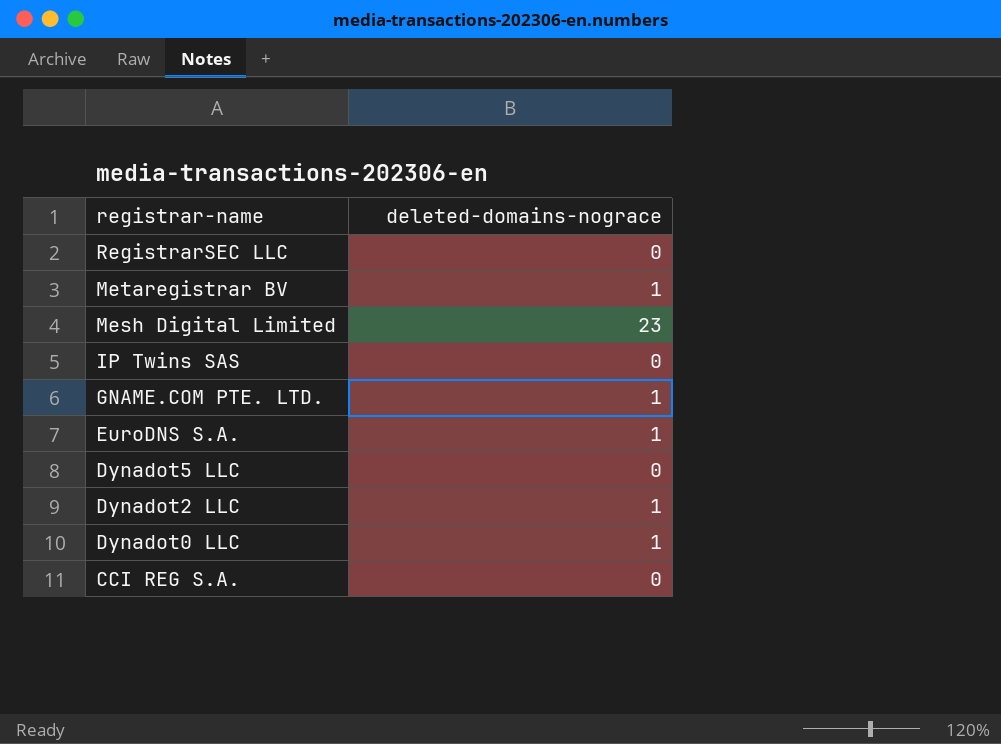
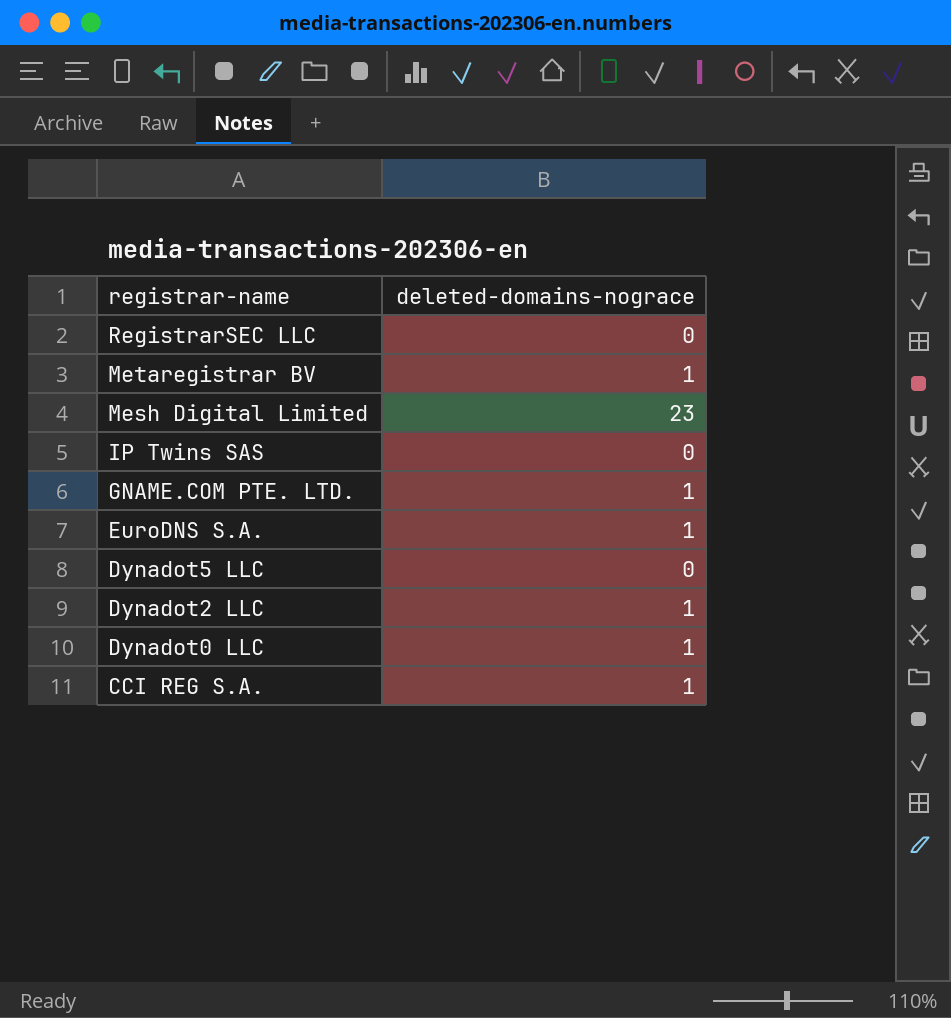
CCI REG S.A. | deleted-domains-nograce: 0 -> 1

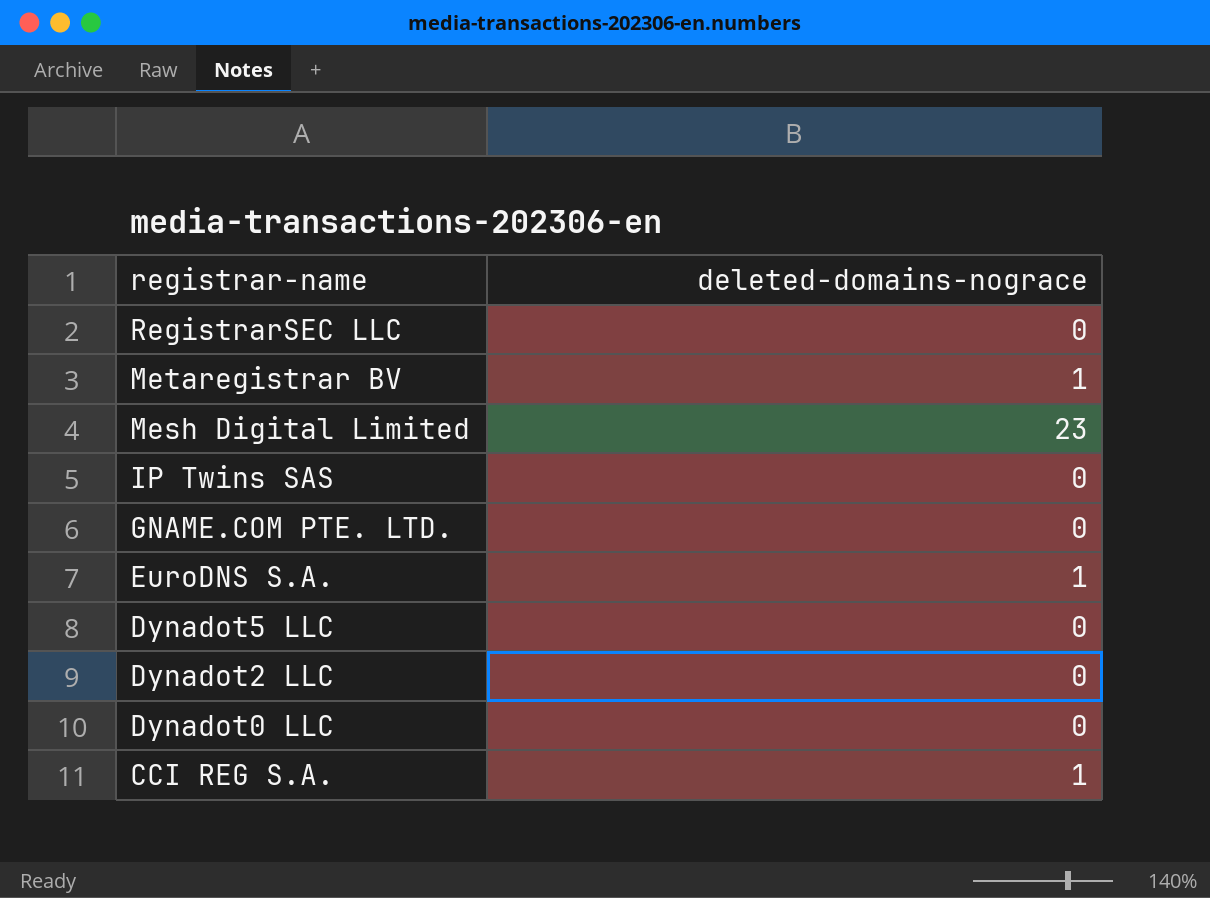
GNAME.COM PTE. LTD. | deleted-domains-nograce: 1 -> 0
Dynadot2 LLC | deleted-domains-nograce: 1 -> 0
Dynadot0 LLC | deleted-domains-nograce: 1 -> 0

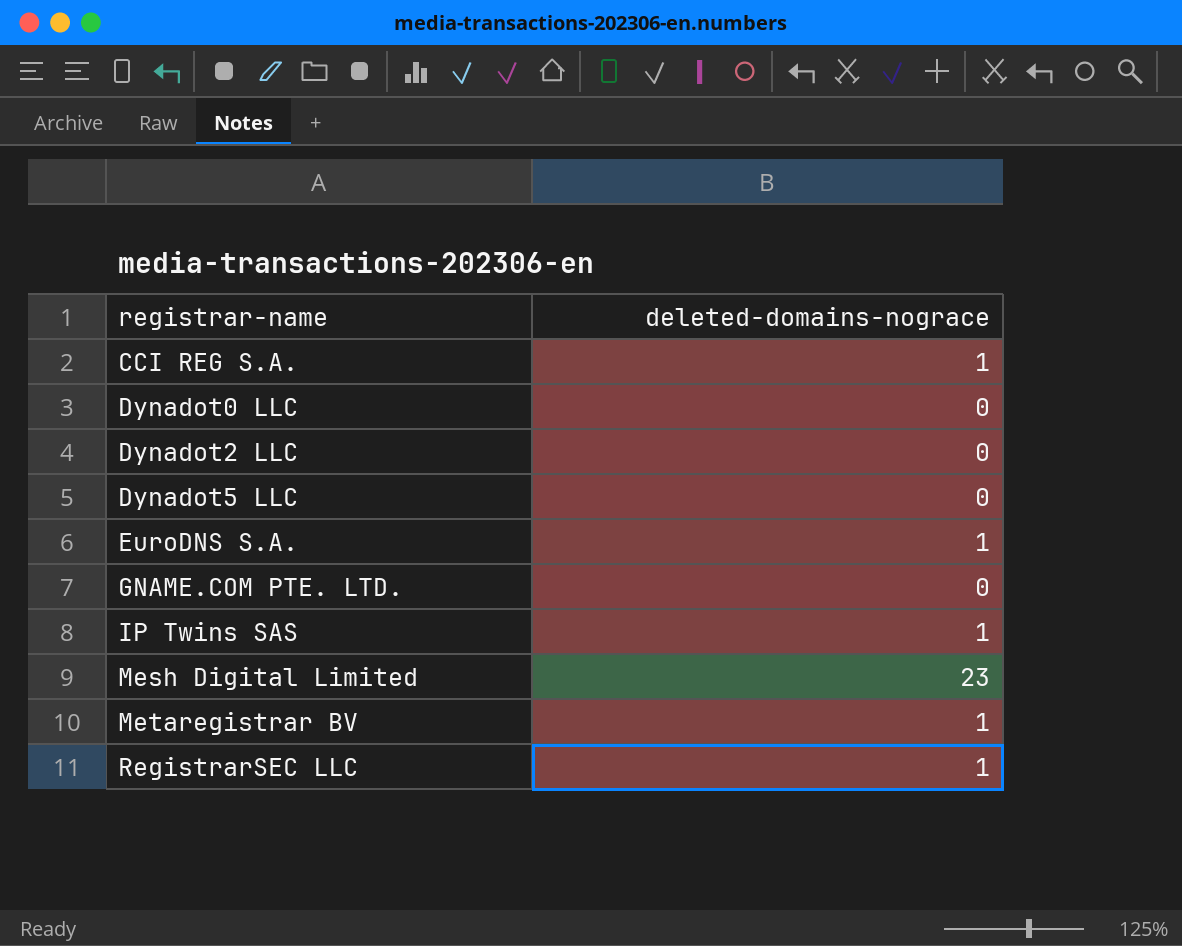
row order: registrar-name descending -> registrar-name ascending
IP Twins SAS | deleted-domains-nograce: 0 -> 1
RegistrarSEC LLC | deleted-domains-nograce: 0 -> 1

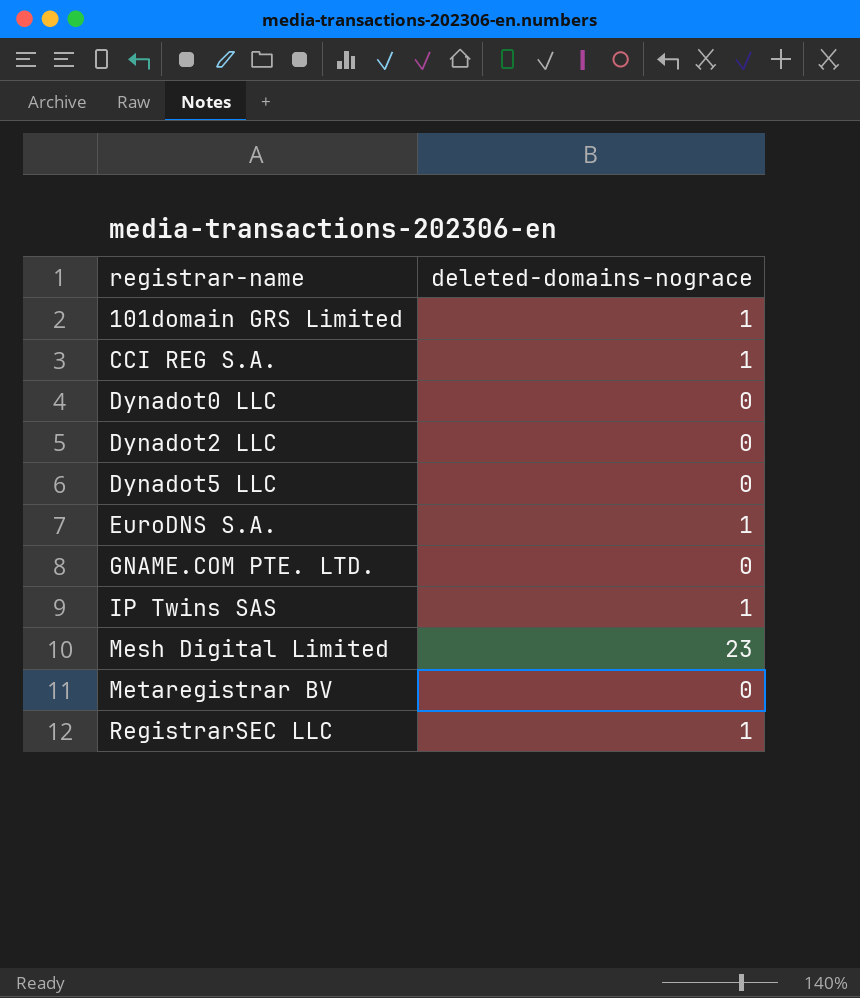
row 101domain GRS Limited: none -> 1
Metaregistrar BV | deleted-domains-nograce: 1 -> 0

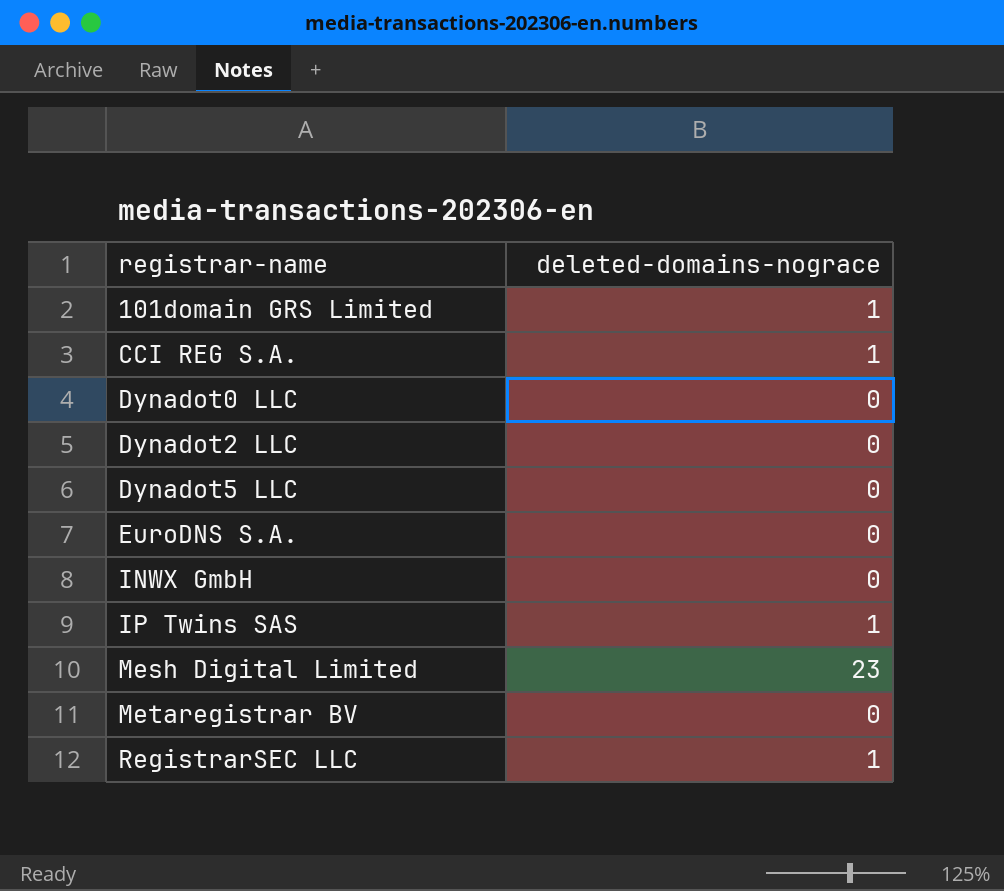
row GNAME.COM PTE. LTD.: 0 -> none
EuroDNS S.A. | deleted-domains-nograce: 1 -> 0
row INWX GmbH: none -> 0

